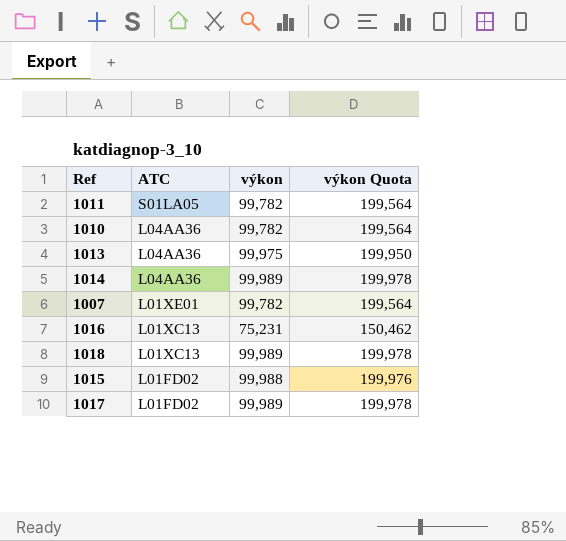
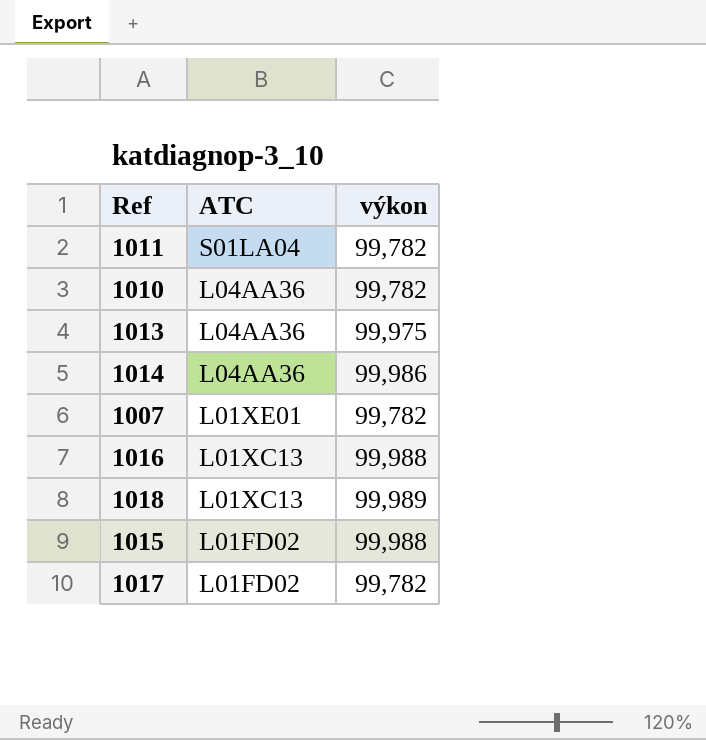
column výkon Quota | formula: [výkon] * 2 -> none
1011 | ATC: S01LA05 -> S01LA04
1014 | výkon: 99,989 -> 99,986
1016 | výkon: 75,231 -> 99,988
1017 | výkon: 99,989 -> 99,782

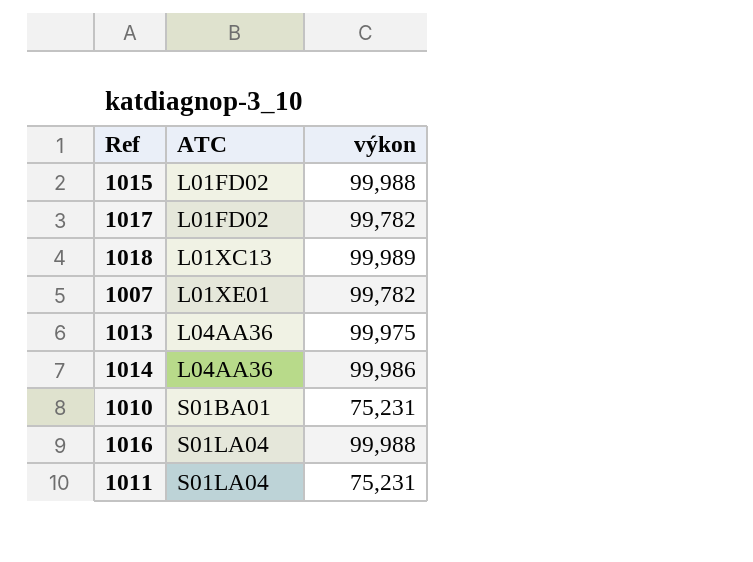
row order: ATC descending -> ATC ascending
1010 | ATC: L04AA36 -> S01BA01
1010 | výkon: 99,782 -> 75,231
1016 | ATC: L01XC13 -> S01LA04
1011 | výkon: 99,782 -> 75,231

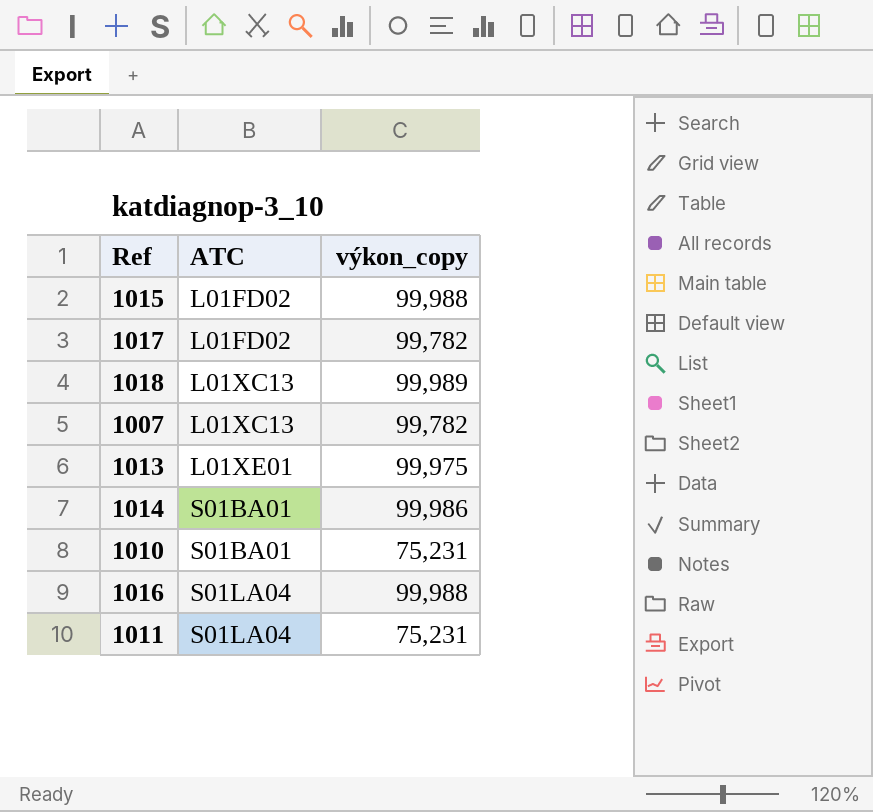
column name: výkon -> výkon_copy
1007 | ATC: L01XE01 -> L01XC13
1013 | ATC: L04AA36 -> L01XE01
1014 | ATC: L04AA36 -> S01BA01

